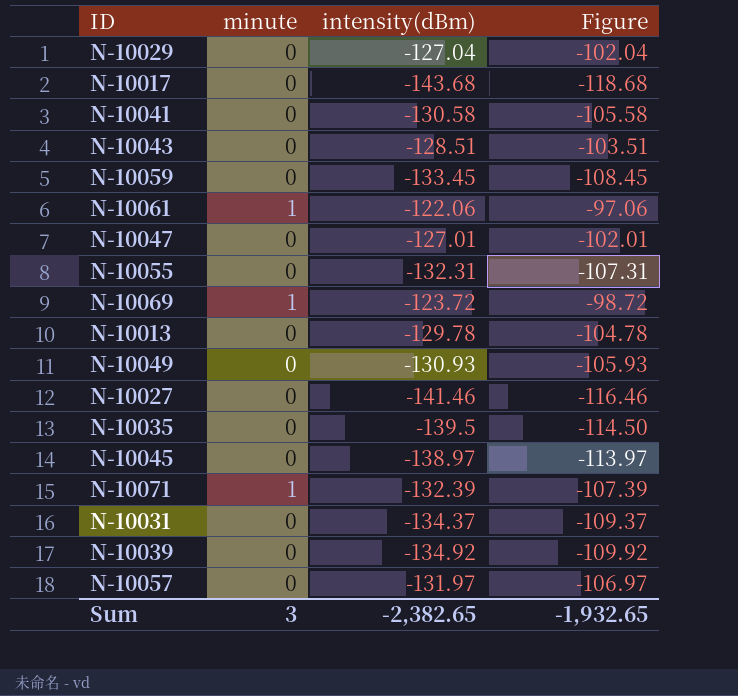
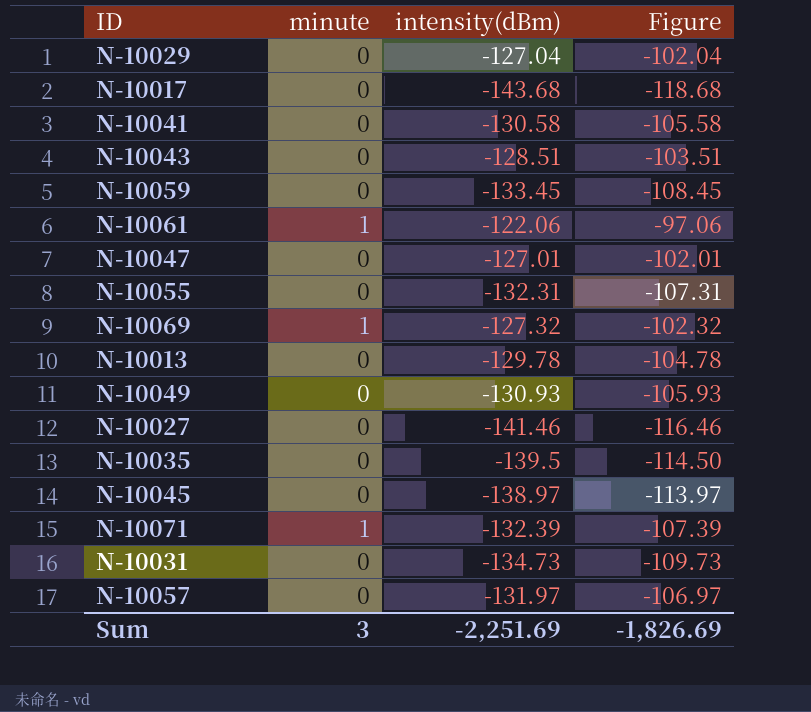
row N-10039: 0 | -134.92 | -109.92 -> none
N-10069 | intensity(dBm): -123.72 -> -127.32
N-10069 | Figure: -98.72 -> -102.32
N-10031 | intensity(dBm): -134.37 -> -134.73
N-10031 | Figure: -109.37 -> -109.73
Sum | intensity(dBm): -2,382.65 -> -2,251.69
Sum | Figure: -1,932.65 -> -1,826.69

